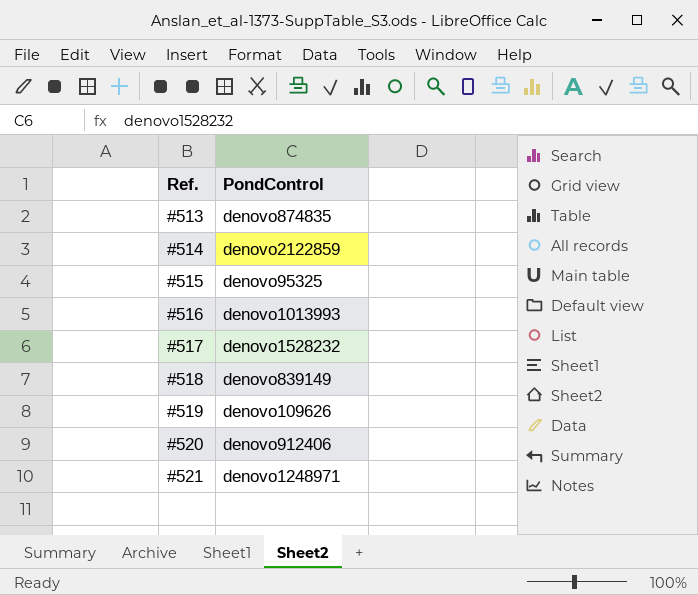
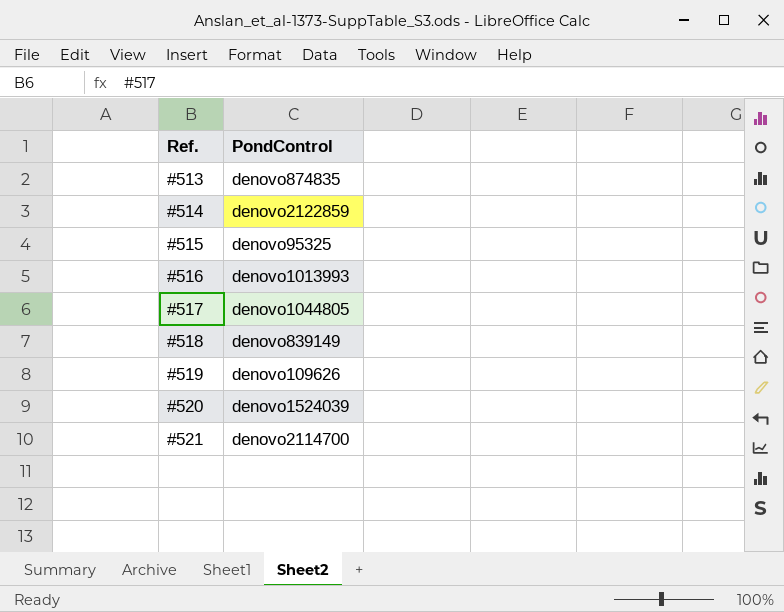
#517 | PondControl: denovo1528232 -> denovo1044805
#520 | PondControl: denovo912406 -> denovo1524039
#521 | PondControl: denovo1248971 -> denovo2114700

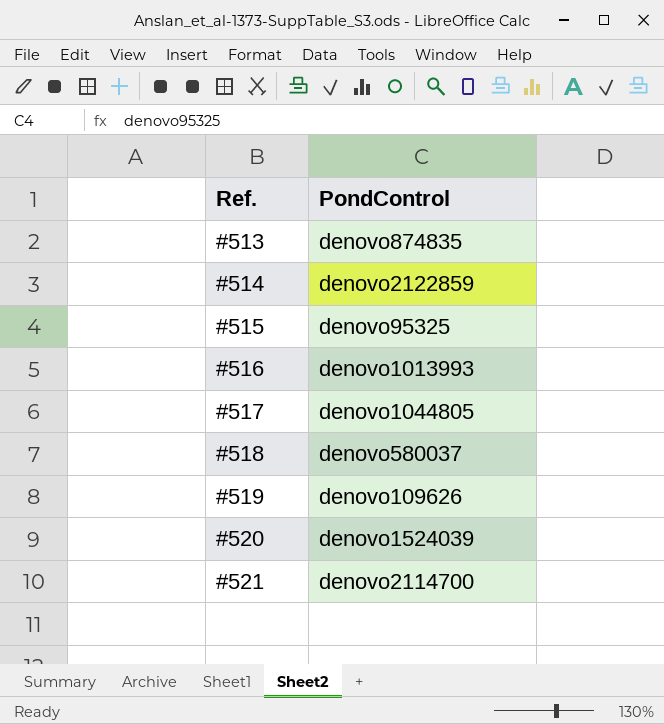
#518 | PondControl: denovo839149 -> denovo580037

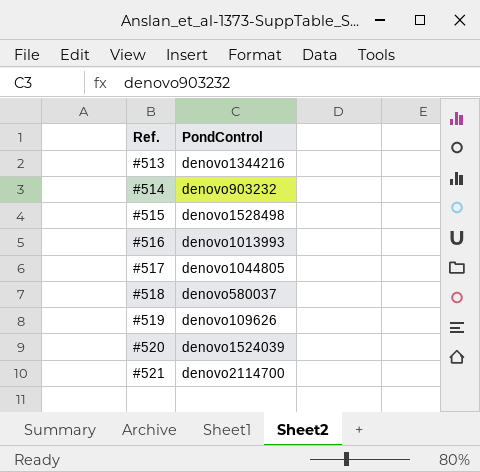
#513 | PondControl: denovo874835 -> denovo1344216
#514 | PondControl: denovo2122859 -> denovo903232
#515 | PondControl: denovo95325 -> denovo1528498

